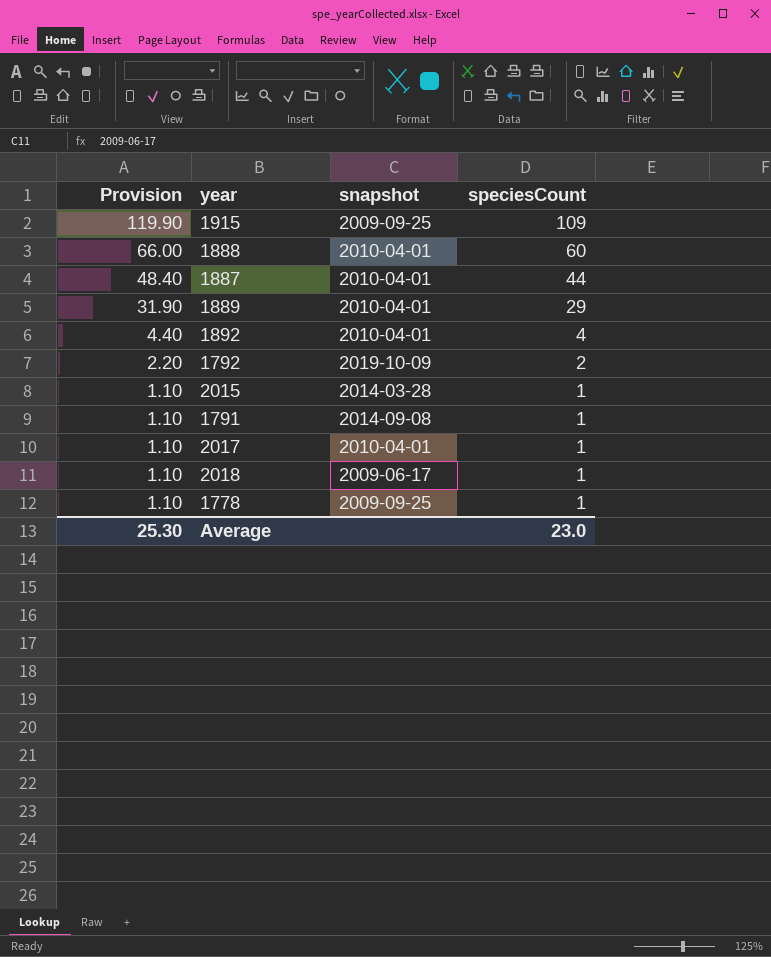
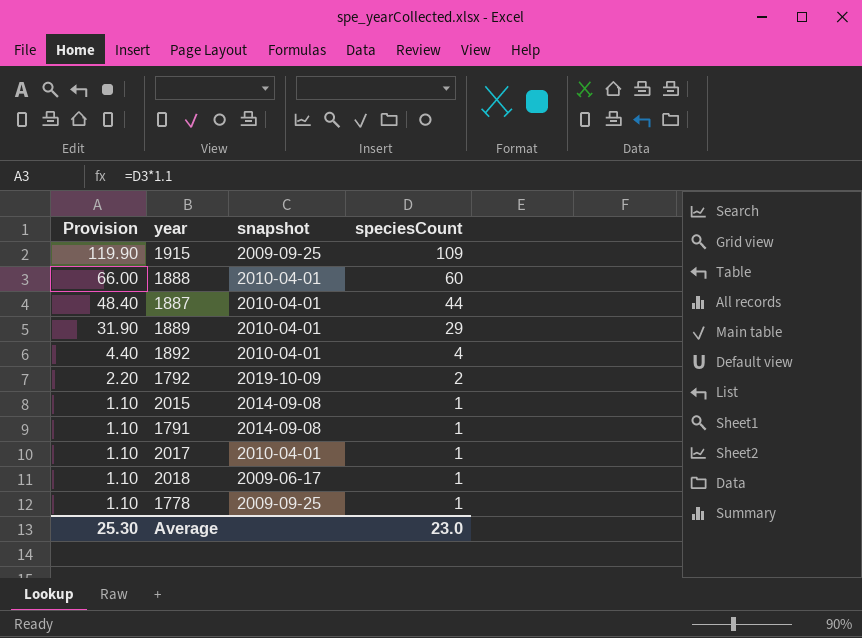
2015 | snapshot: 2014-03-28 -> 2014-09-08

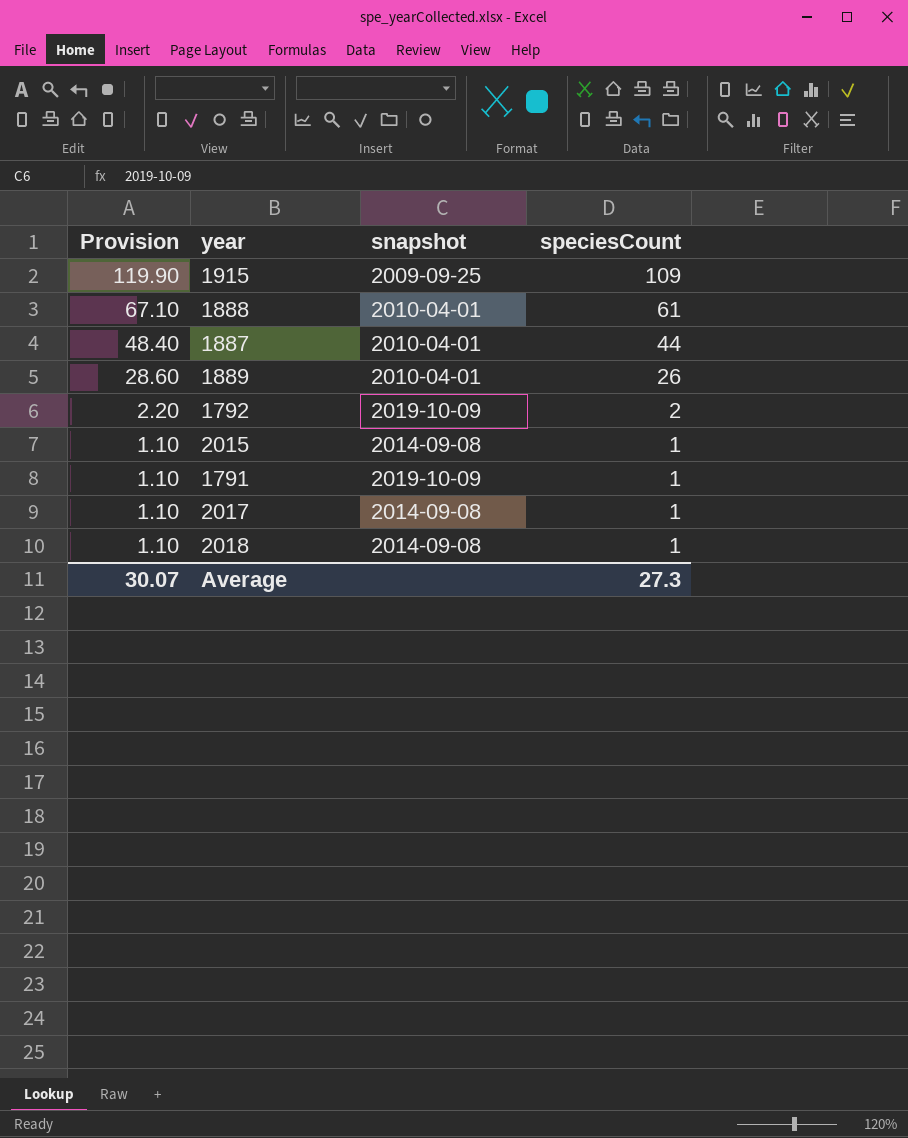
row 1892: 4.40 | 2010-04-01 | 4 -> none
row 1778: 1.10 | 2009-09-25 | 1 -> none
1888 | Provision: 66.00 -> 67.10
1888 | speciesCount: 60 -> 61
1889 | Provision: 31.90 -> 28.60
1889 | speciesCount: 29 -> 26
1791 | snapshot: 2014-09-08 -> 2019-10-09
2017 | snapshot: 2010-04-01 -> 2014-09-08
2018 | snapshot: 2009-06-17 -> 2014-09-08
Average | Provision: 25.30 -> 30.07
Average | speciesCount: 23.0 -> 27.3

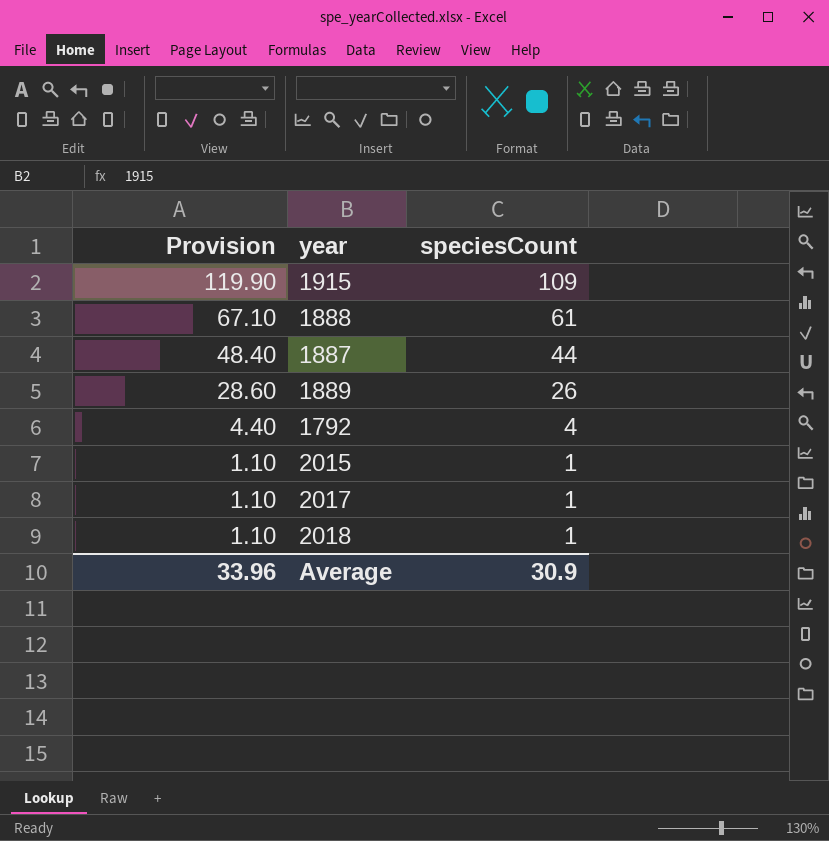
column snapshot | position: 3 -> none
row 1791: 1.10 | 2019-10-09 | 1 -> none
1792 | Provision: 2.20 -> 4.40
1792 | speciesCount: 2 -> 4
Average | Provision: 30.07 -> 33.96
Average | speciesCount: 27.3 -> 30.9

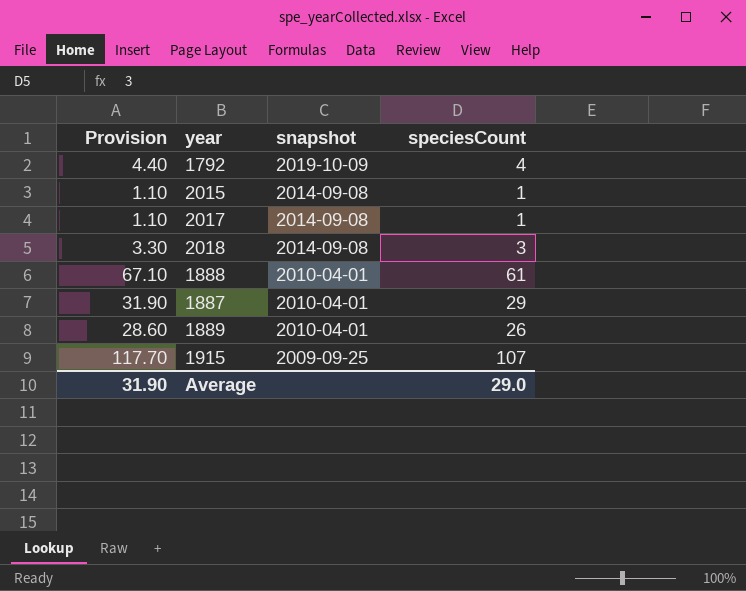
row order: Provision descending -> snapshot descending
column snapshot | position: none -> 3
2018 | Provision: 1.10 -> 3.30
2018 | speciesCount: 1 -> 3
1887 | Provision: 48.40 -> 31.90
1887 | speciesCount: 44 -> 29
1915 | Provision: 119.90 -> 117.70
1915 | speciesCount: 109 -> 107
Average | Provision: 33.96 -> 31.90
Average | speciesCount: 30.9 -> 29.0

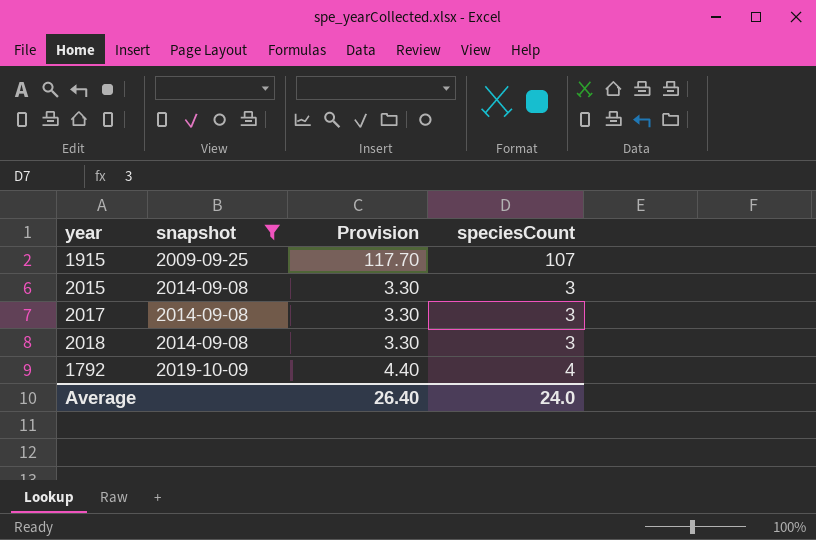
filter: none -> snapshot != 2010-04-01
row order: snapshot descending -> snapshot ascending
column Provision | position: 1 -> 3
2015 | Provision: 1.10 -> 3.30
2015 | speciesCount: 1 -> 3
2017 | Provision: 1.10 -> 3.30
2017 | speciesCount: 1 -> 3
Average | Provision: 31.90 -> 26.40
Average | speciesCount: 29.0 -> 24.0

